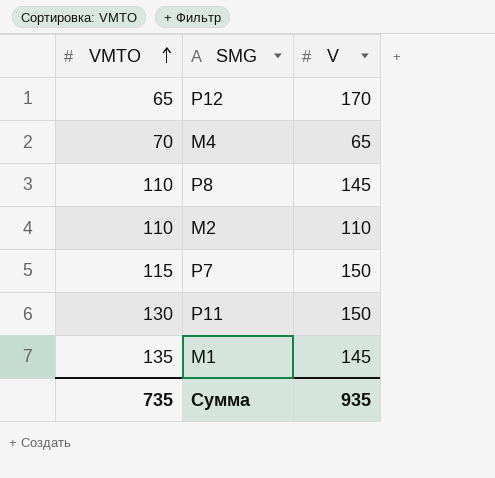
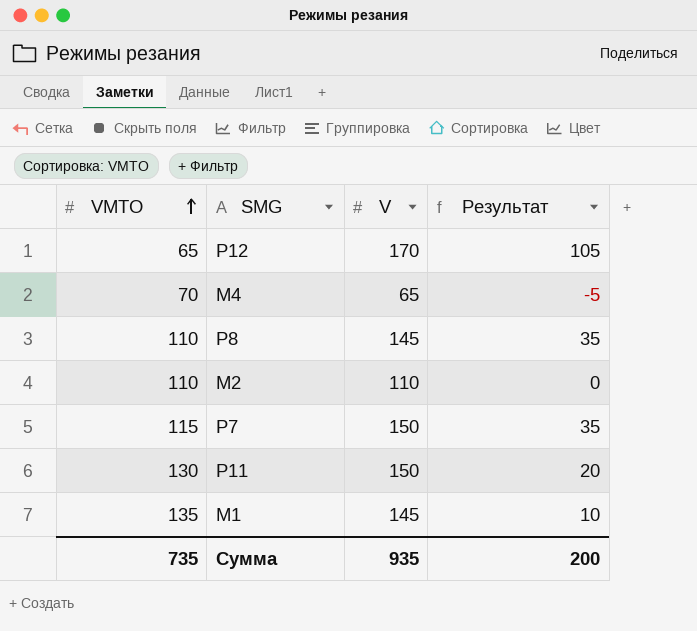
column Результат | formula: none -> [V] - [VMTO]

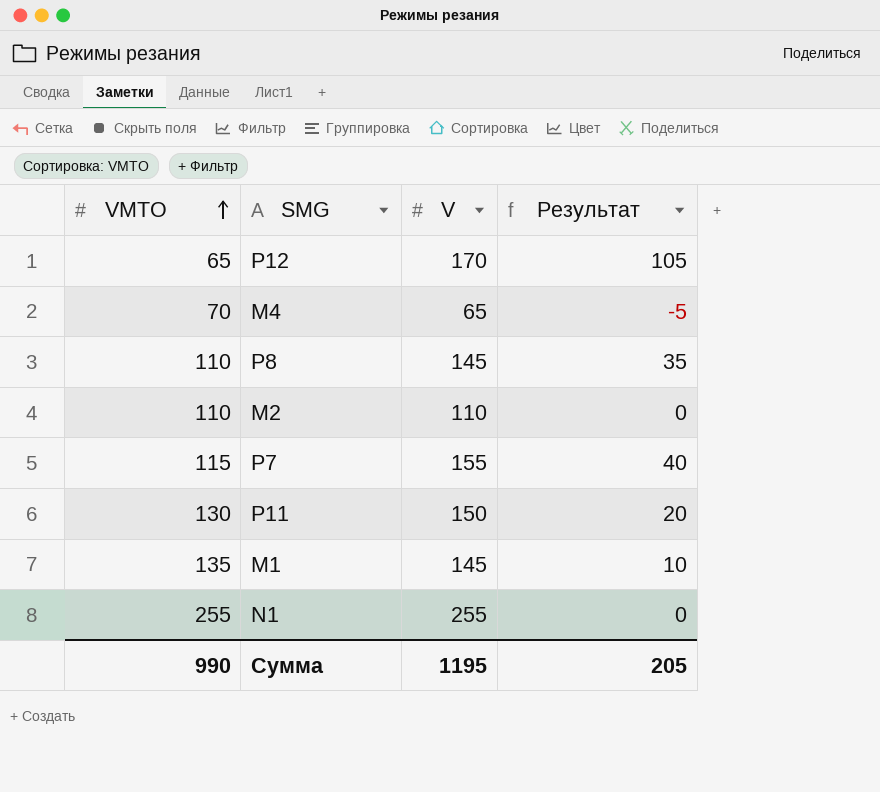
P7 | V: 150 -> 155
P7 | Результат: 35 -> 40
row N1: none -> 255 | 255 | 0
Сумма | VMTO: 735 -> 990
Сумма | V: 935 -> 1195
Сумма | Результат: 200 -> 205

